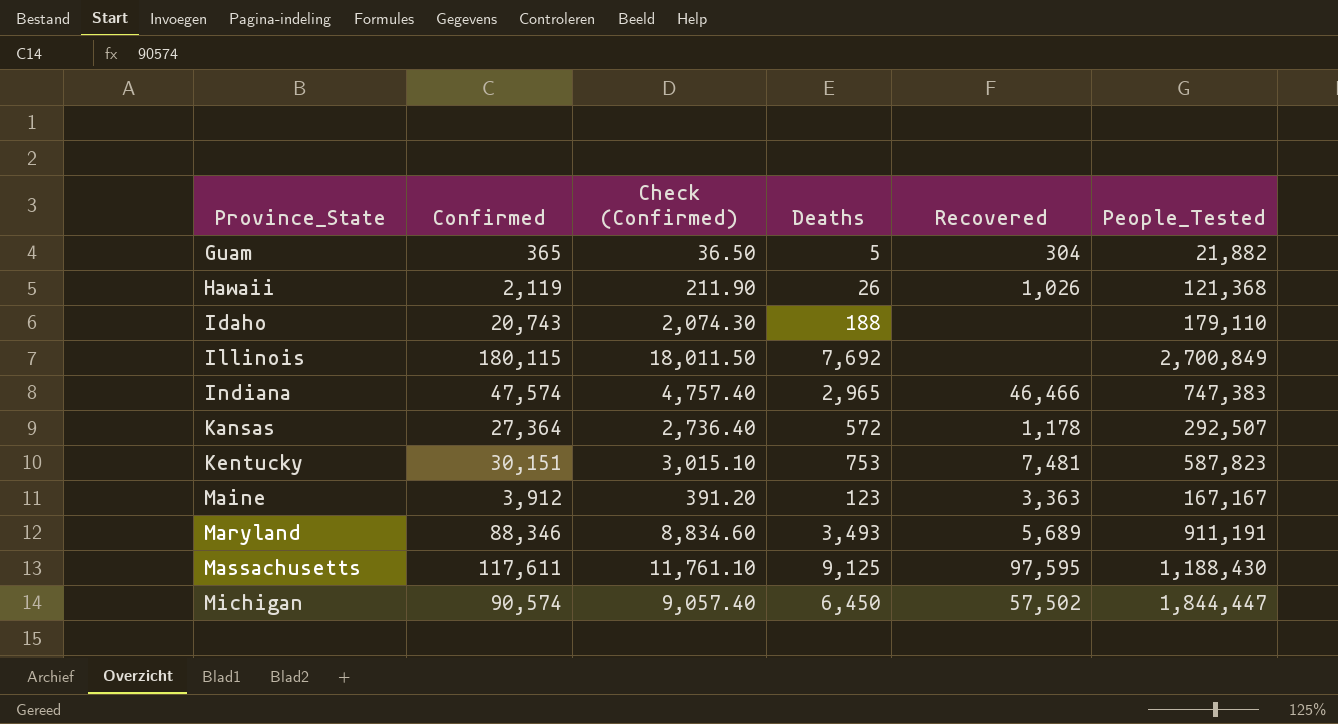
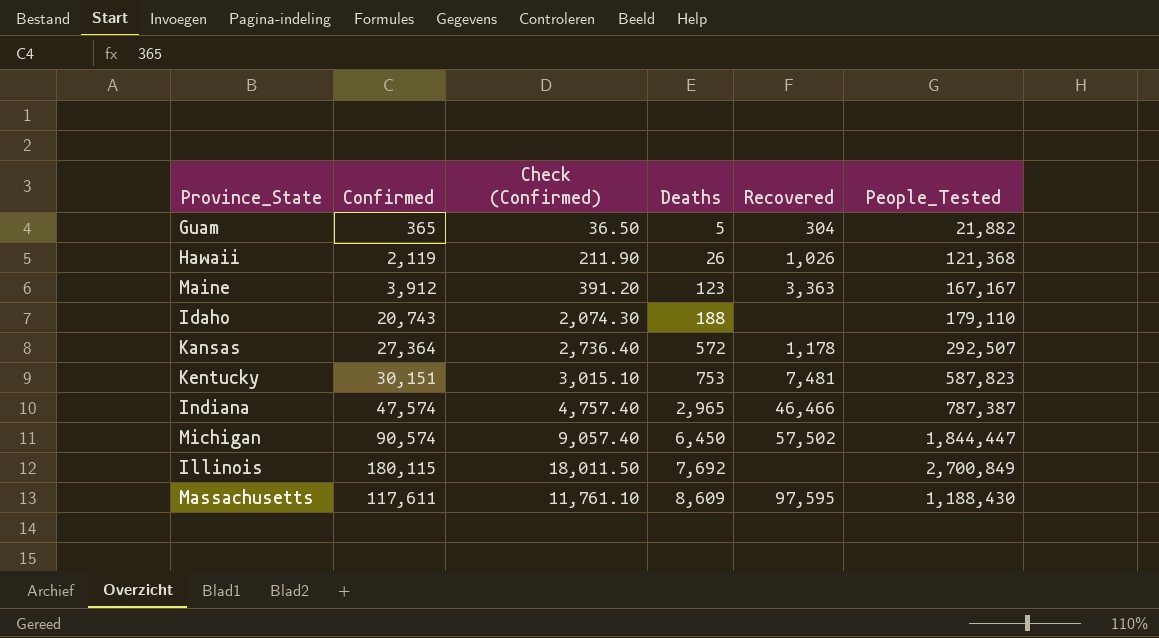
row order: Province_State ascending -> Deaths ascending
row Maryland: 88,346 | 8,834.60 | 3,493 | 5,689 | 911,191 -> none
Indiana | People_Tested: 747,383 -> 787,387
Massachusetts | Deaths: 9,125 -> 8,609

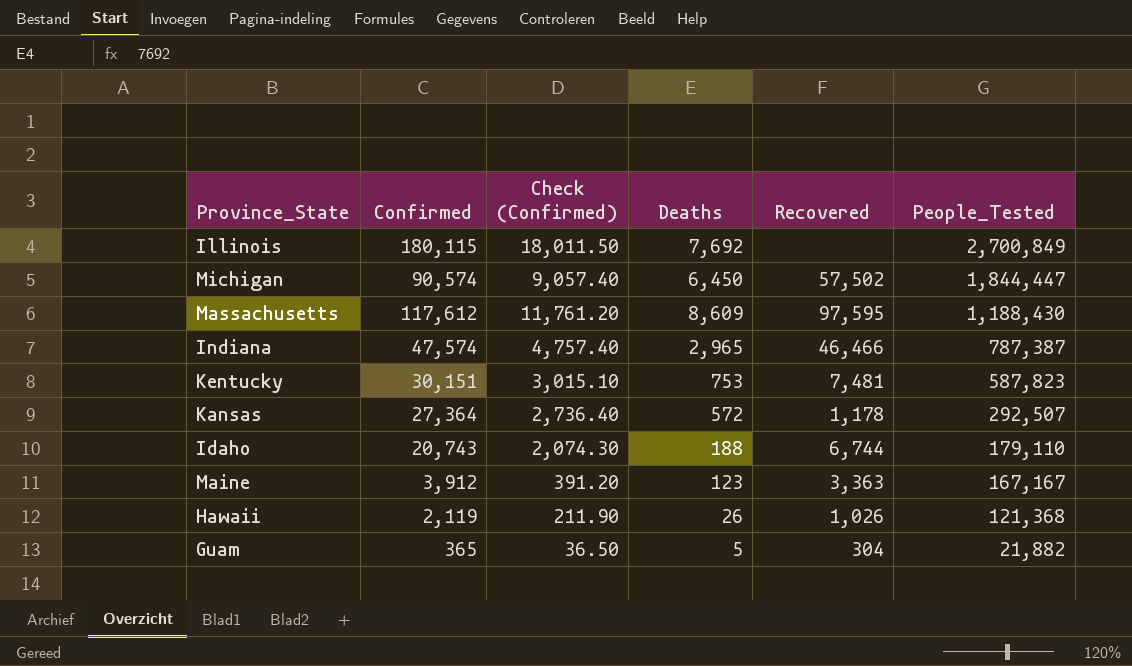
row order: Deaths ascending -> People_Tested descending
Massachusetts | Confirmed: 117,611 -> 117,612
Massachusetts | Check (Confirmed): 11,761.10 -> 11,761.20
Idaho | Recovered: none -> 6,744

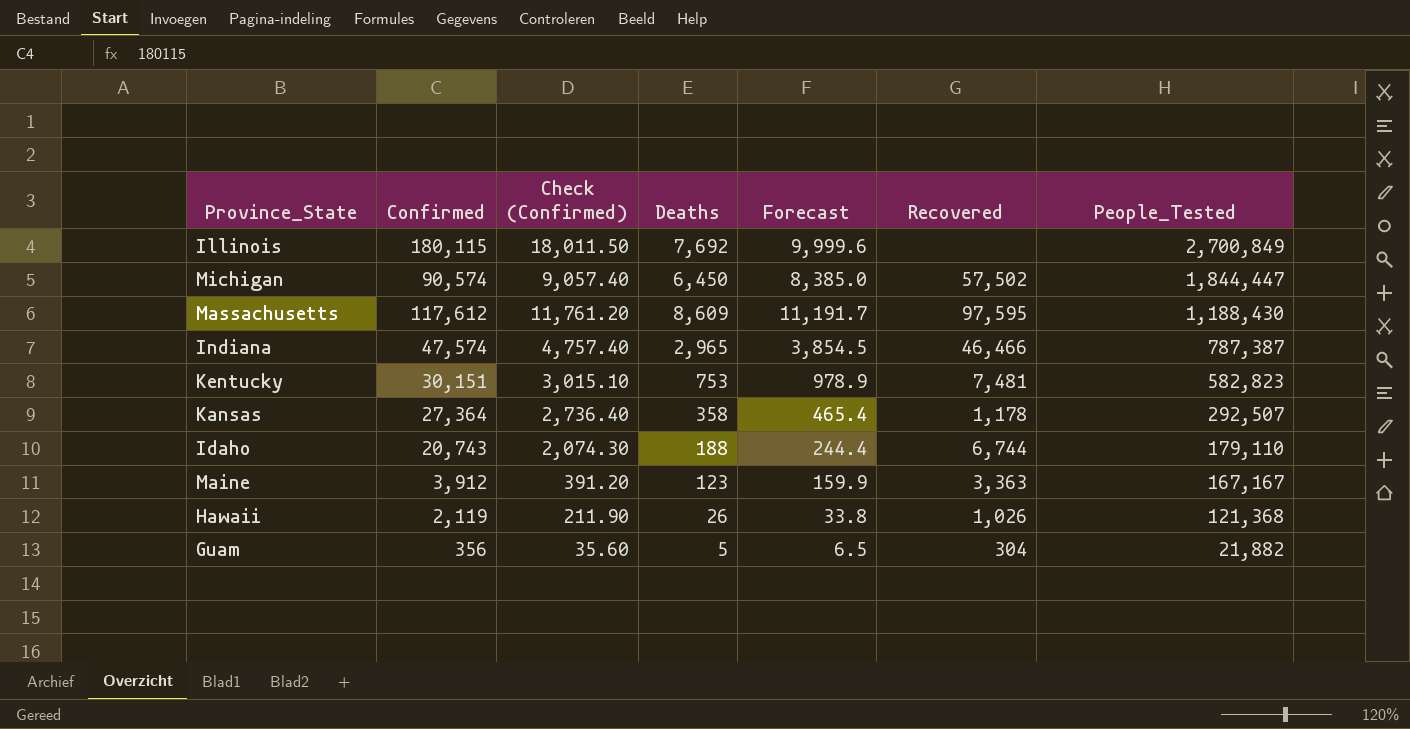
column Forecast | formula: none -> [Deaths] * 1.3
Kentucky | People_Tested: 587,823 -> 582,823
Kansas | Deaths: 572 -> 358
Guam | Confirmed: 365 -> 356
Guam | Check (Confirmed): 36.50 -> 35.60

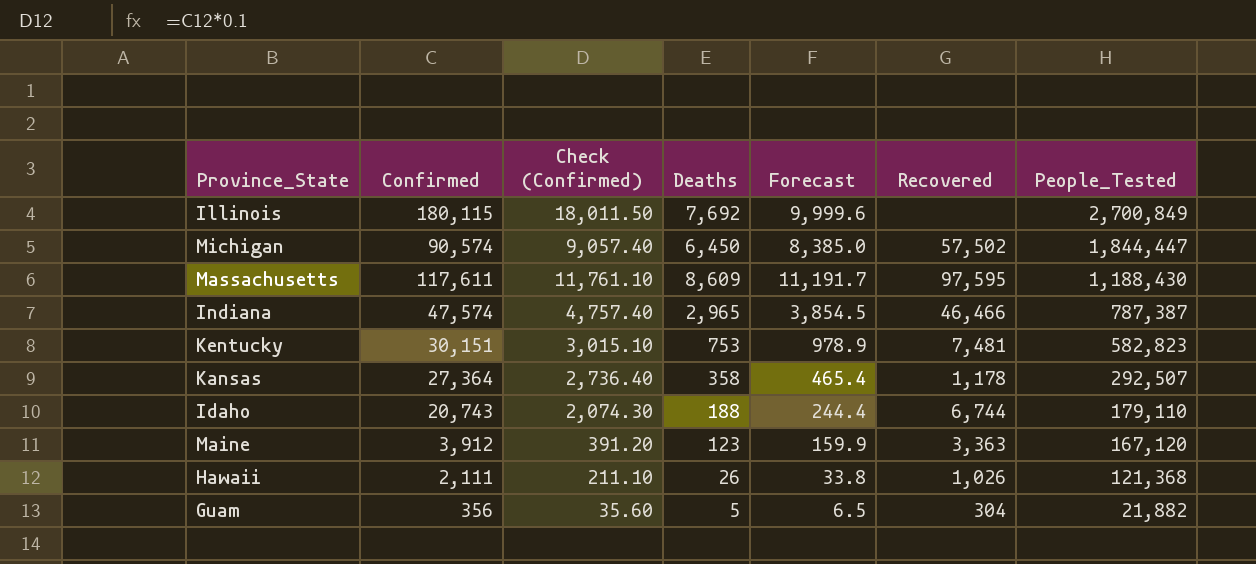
Massachusetts | Confirmed: 117,612 -> 117,611
Massachusetts | Check (Confirmed): 11,761.20 -> 11,761.10
Maine | People_Tested: 167,167 -> 167,120
Hawaii | Confirmed: 2,119 -> 2,111
Hawaii | Check (Confirmed): 211.90 -> 211.10

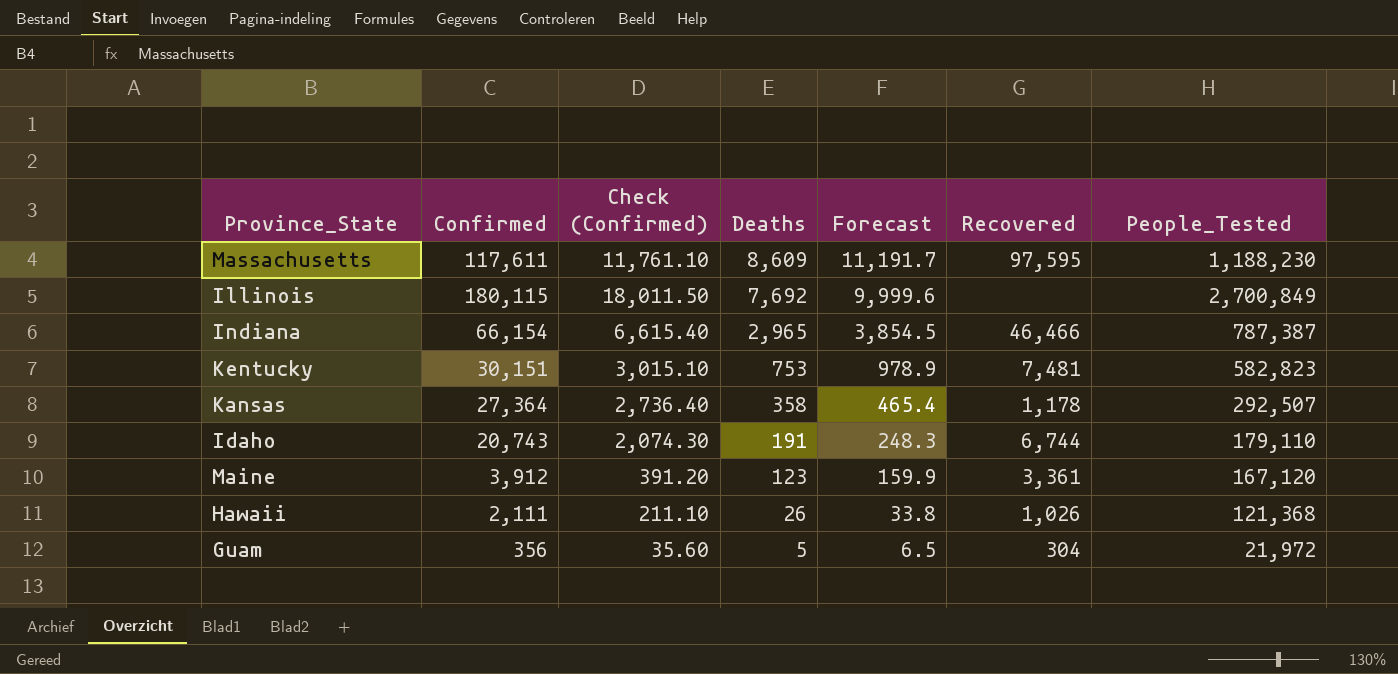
row order: People_Tested descending -> Deaths descending
row Michigan: 90,574 | 9,057.40 | 6,450 | 8,385.0 | 57,502 | 1,844,447 -> none
Massachusetts | People_Tested: 1,188,430 -> 1,188,230
Indiana | Confirmed: 47,574 -> 66,154
Indiana | Check (Confirmed): 4,757.40 -> 6,615.40
Idaho | Deaths: 188 -> 191
Idaho | Forecast: 244.4 -> 248.3
Maine | Recovered: 3,363 -> 3,361
Guam | People_Tested: 21,882 -> 21,972

